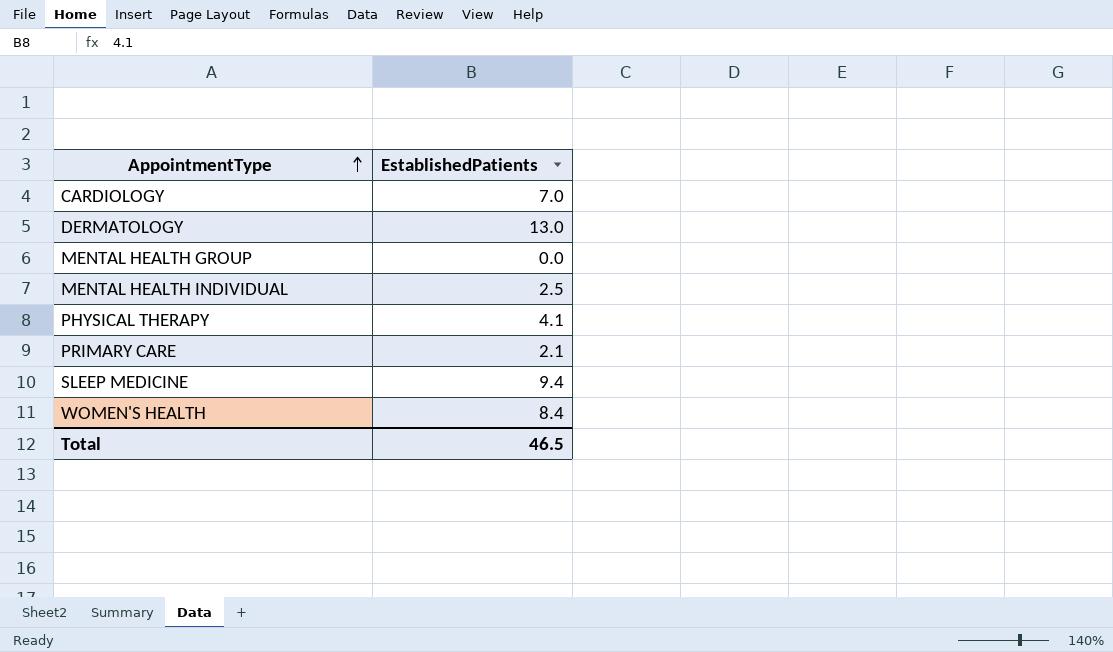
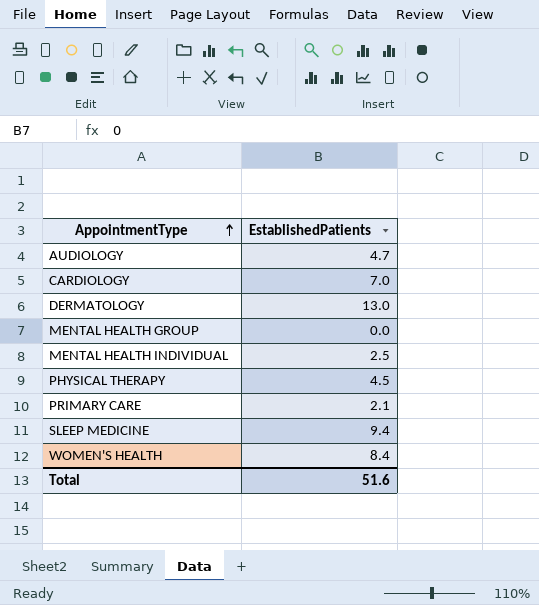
row AUDIOLOGY: none -> 4.7
PHYSICAL THERAPY | EstablishedPatients: 4.1 -> 4.5
Total | EstablishedPatients: 46.5 -> 51.6

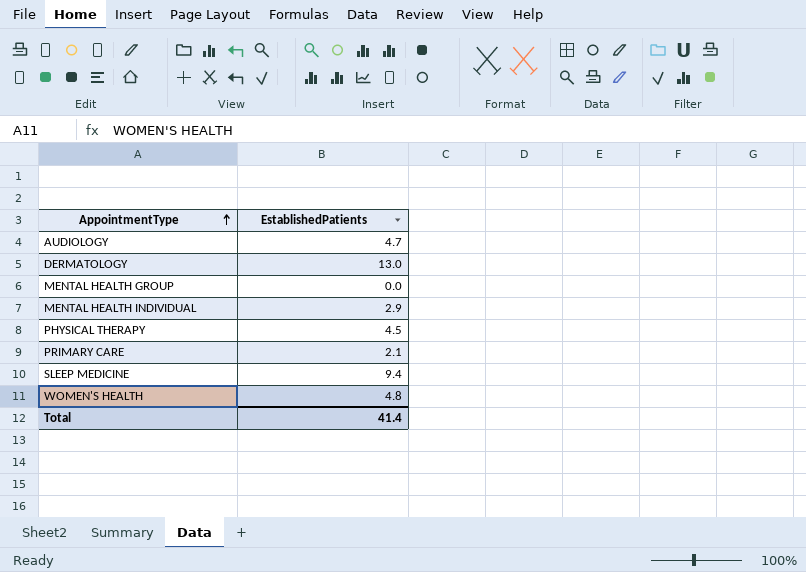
row CARDIOLOGY: 7.0 -> none
MENTAL HEALTH INDIVIDUAL | EstablishedPatients: 2.5 -> 2.9
WOMEN'S HEALTH | EstablishedPatients: 8.4 -> 4.8
Total | EstablishedPatients: 51.6 -> 41.4

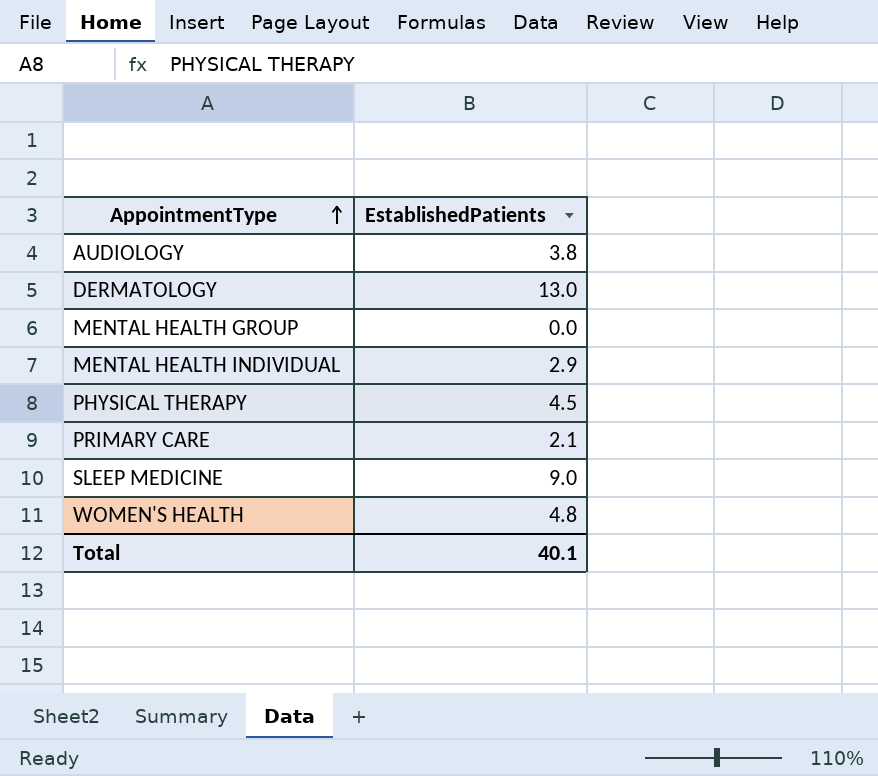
AUDIOLOGY | EstablishedPatients: 4.7 -> 3.8
SLEEP MEDICINE | EstablishedPatients: 9.4 -> 9.0
Total | EstablishedPatients: 41.4 -> 40.1

